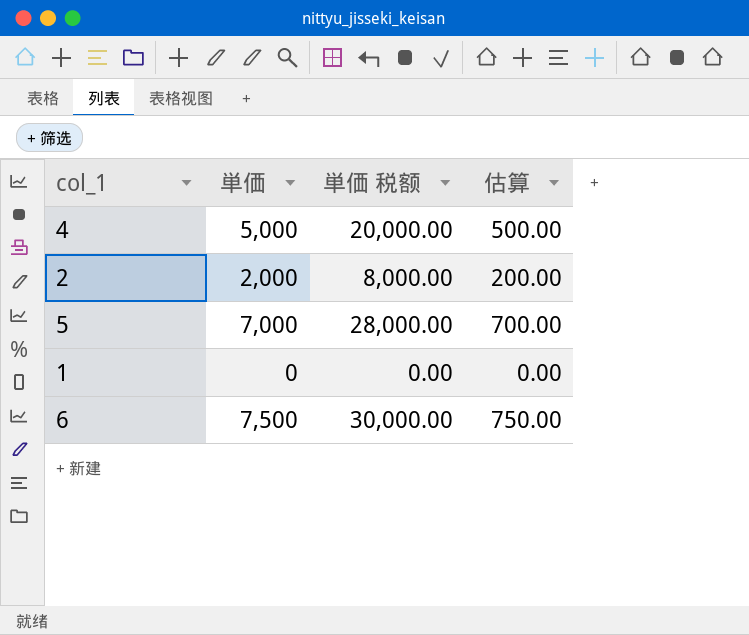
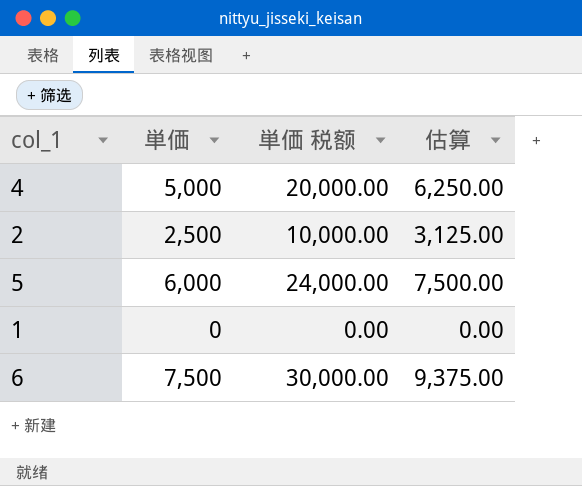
column 估算 | formula: [単価] * 0.1 -> [単価] * 1.25
2 | 単価: 2,000 -> 2,500
2 | 単価 税额: 8,000.00 -> 10,000.00
5 | 単価: 7,000 -> 6,000
5 | 単価 税额: 28,000.00 -> 24,000.00

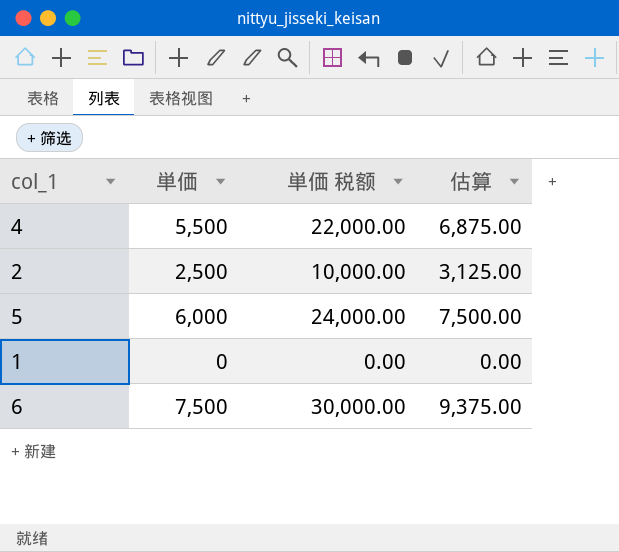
4 | 単価: 5,000 -> 5,500
4 | 単価 税额: 20,000.00 -> 22,000.00
4 | 估算: 6,250.00 -> 6,875.00

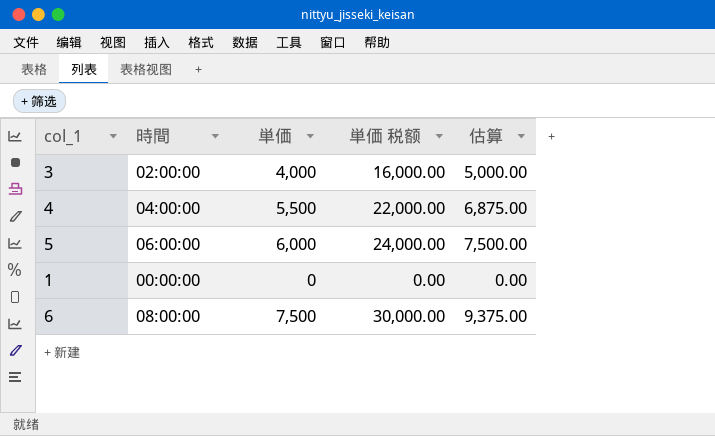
column 時間 | position: none -> 2
row 2: 2,500 | 10,000.00 | 3,125.00 -> none
row 3: none -> 02:00:00 | 4,000 | 16,000.00 | 5,000.00

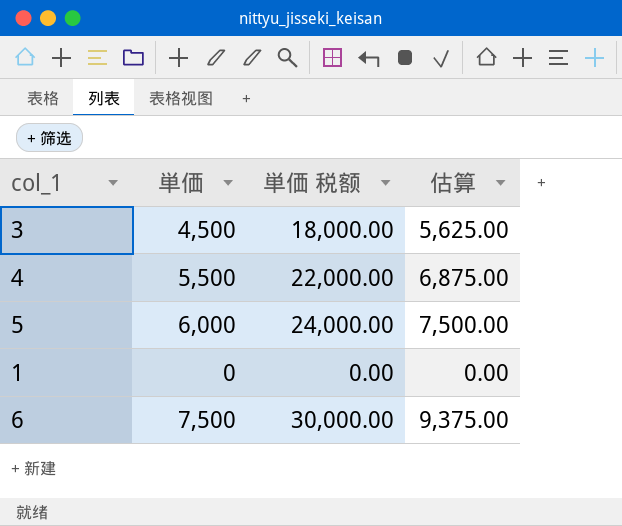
column 時間 | position: 2 -> none
3 | 単価: 4,000 -> 4,500
3 | 単価 税额: 16,000.00 -> 18,000.00
3 | 估算: 5,000.00 -> 5,625.00

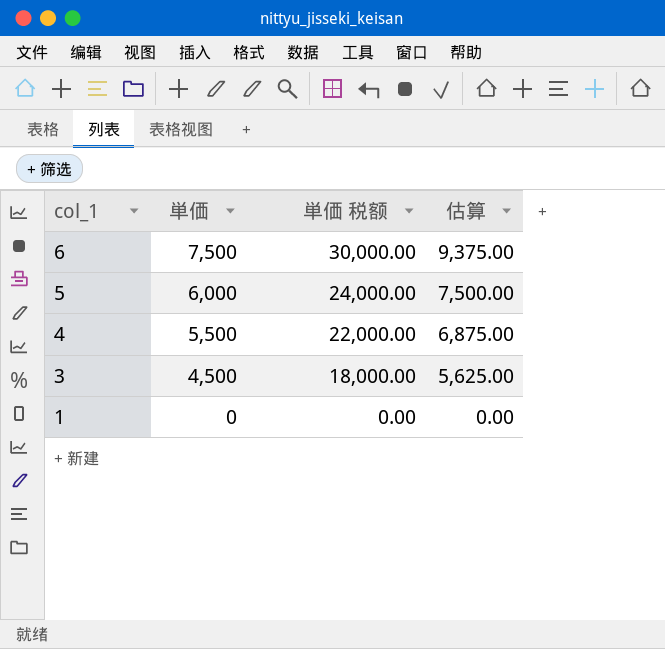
row order: none -> col_1 descending

